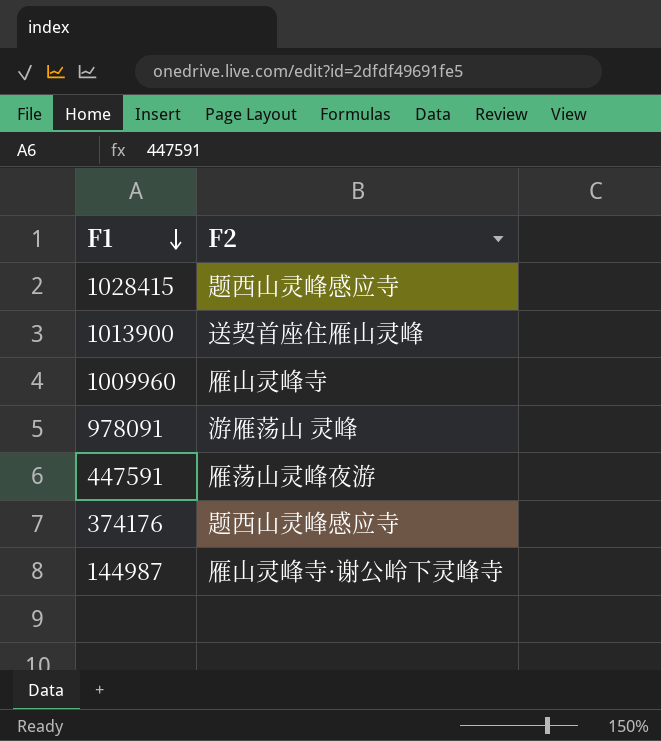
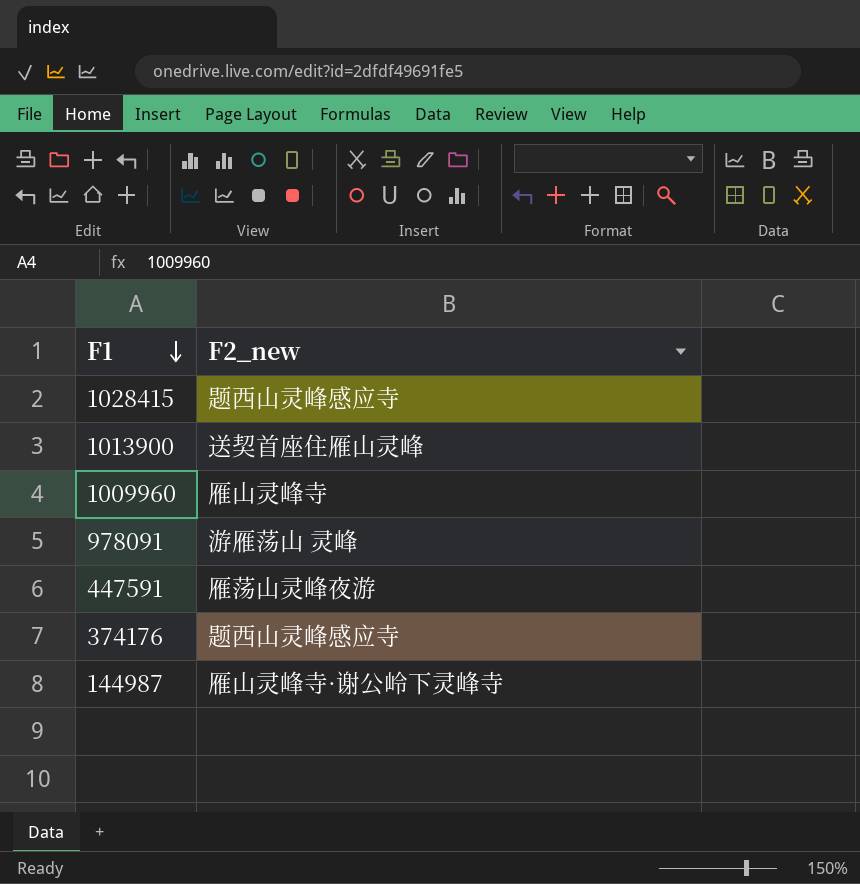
column name: F2 -> F2_new

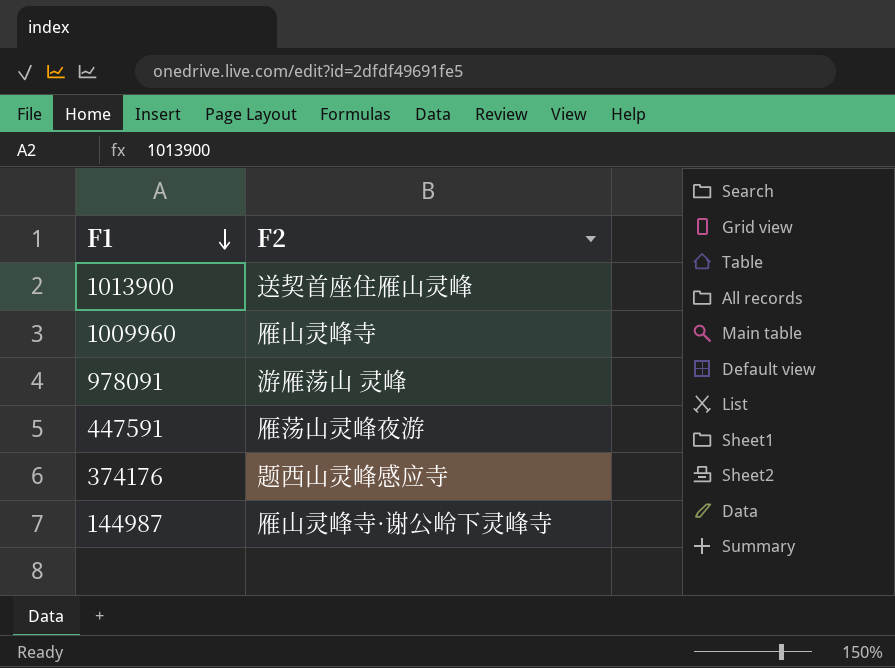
column name: F2_new -> F2
row 1028415: 题西山灵峰感应寺 -> none

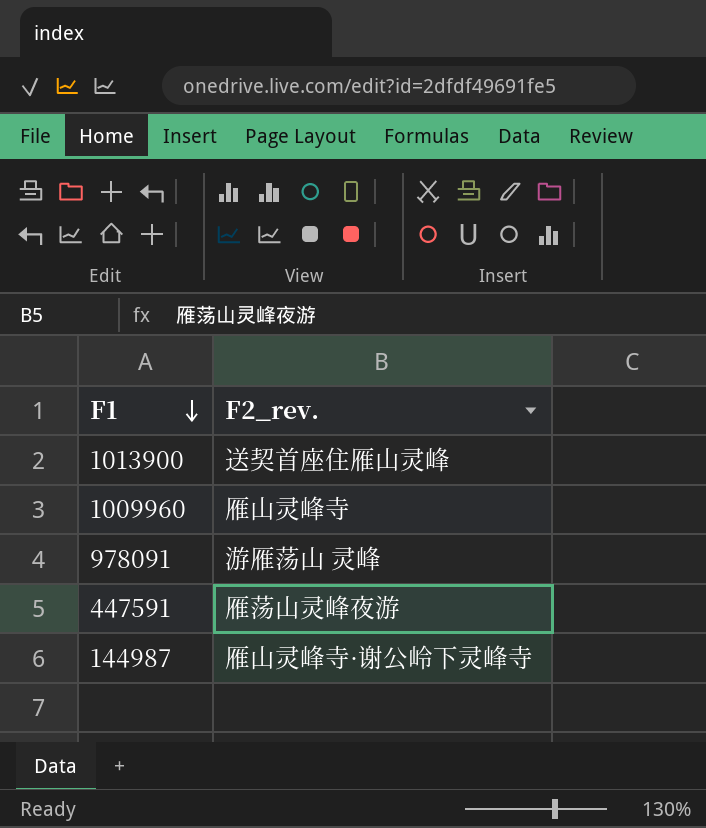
column name: F2 -> F2_rev.
row 374176: 题西山灵峰感应寺 -> none

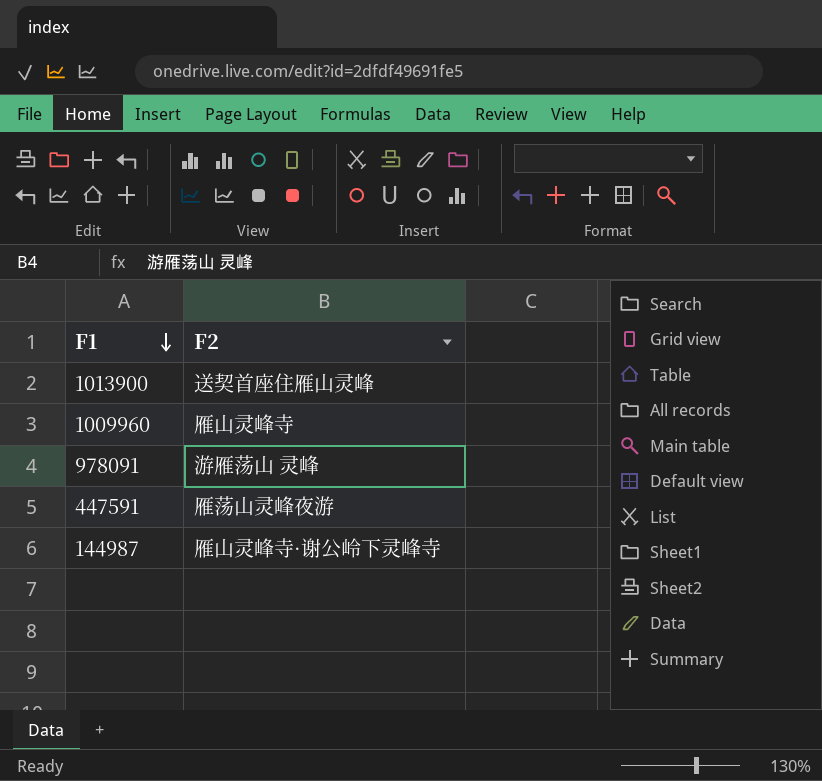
column name: F2_rev. -> F2

